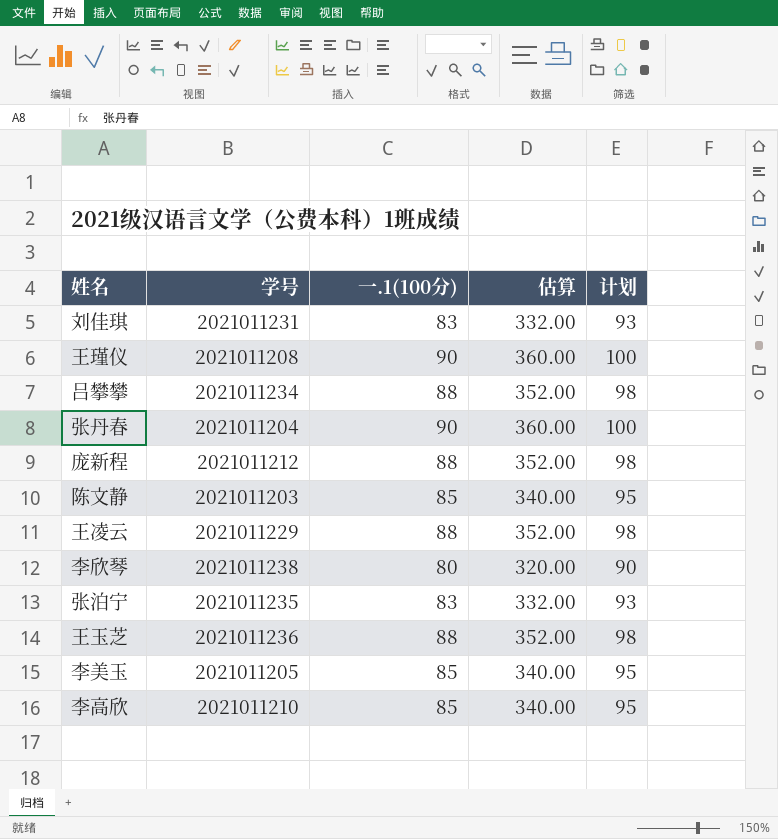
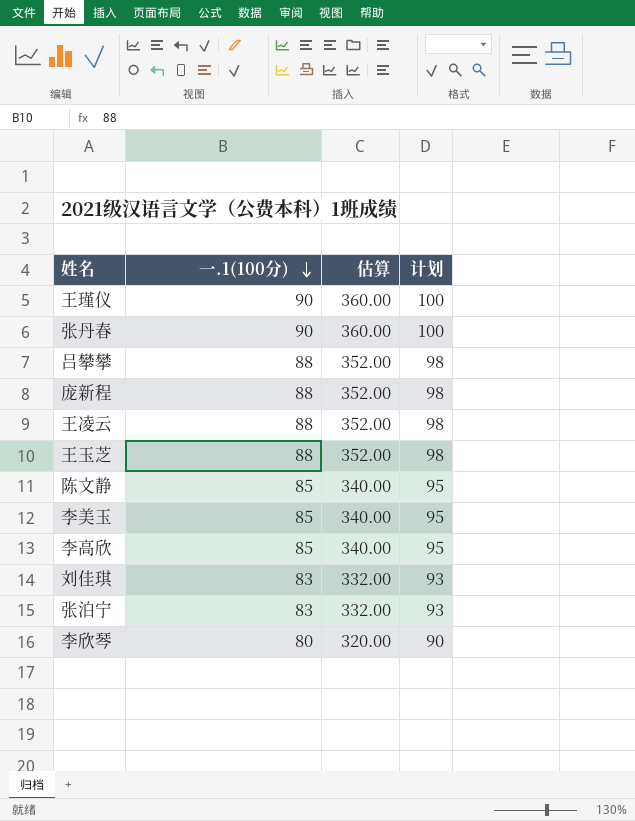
row order: none -> 一.1(100分) descending
column 学号 | position: 2 -> none

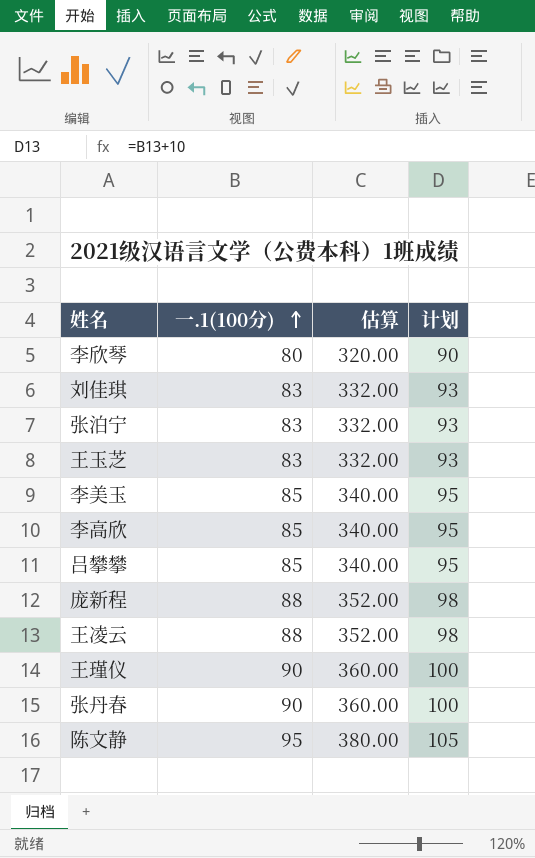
row order: 一.1(100分) descending -> 一.1(100分) ascending
王玉芝 | 一.1(100分): 88 -> 83
王玉芝 | 估算: 352.00 -> 332.00
王玉芝 | 计划: 98 -> 93
吕攀攀 | 一.1(100分): 88 -> 85
吕攀攀 | 估算: 352.00 -> 340.00
吕攀攀 | 计划: 98 -> 95
陈文静 | 一.1(100分): 85 -> 95
陈文静 | 估算: 340.00 -> 380.00
陈文静 | 计划: 95 -> 105

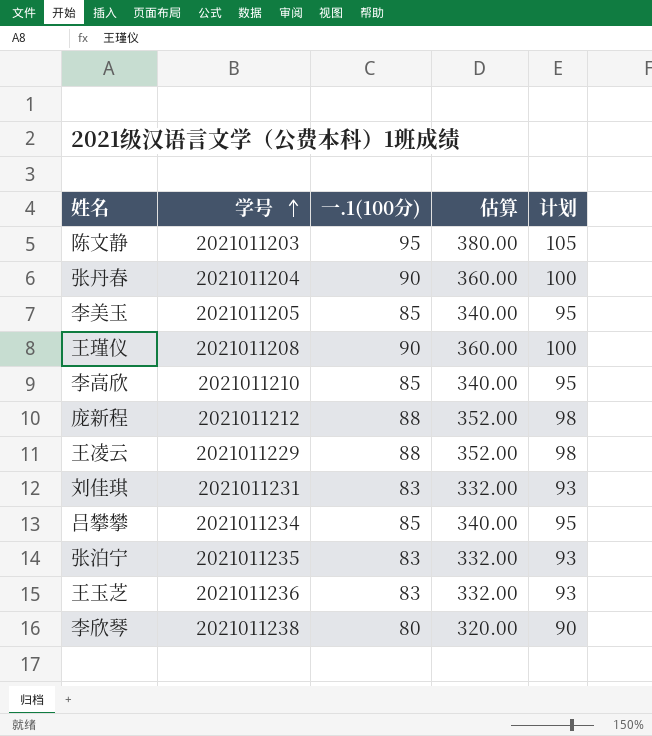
row order: 一.1(100分) ascending -> 学号 ascending
column 学号 | position: none -> 2

